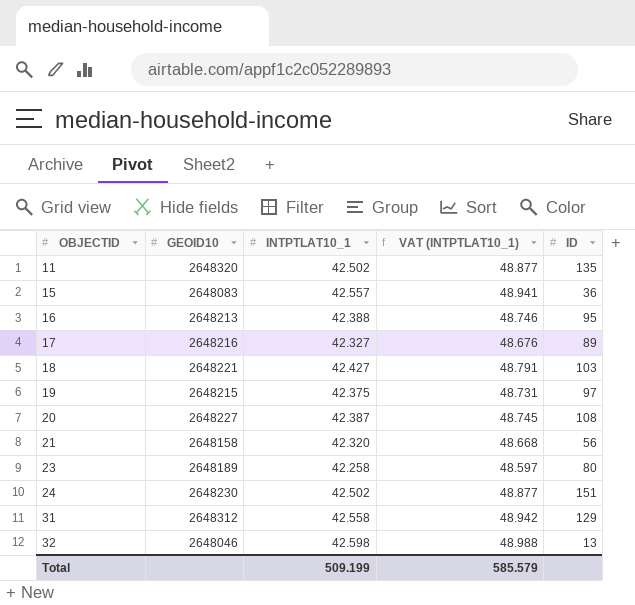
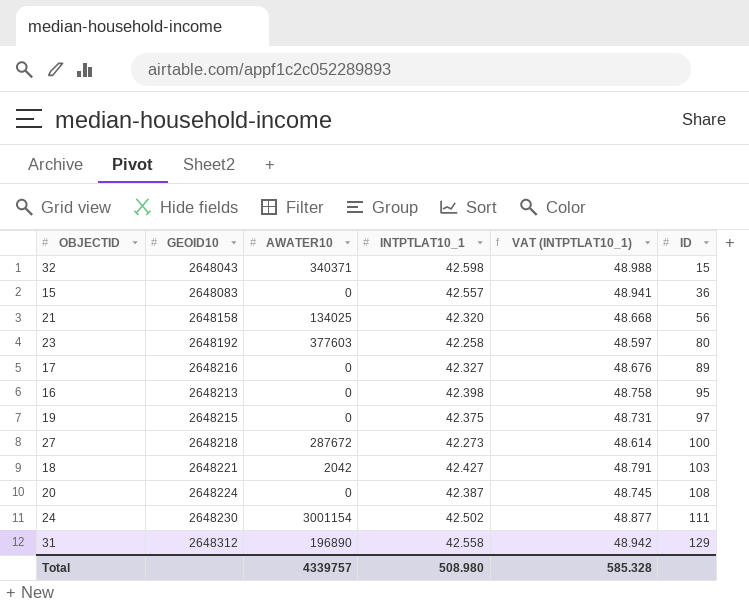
row order: OBJECTID ascending -> ID ascending
column AWATER10 | position: none -> 3
row 11: 2648320 | 42.502 | 48.877 | 135 -> none
32 | GEOID10: 2648046 -> 2648043
32 | ID: 13 -> 15
23 | GEOID10: 2648189 -> 2648192
16 | INTPTLAT10_1: 42.388 -> 42.398
16 | VAT (INTPTLAT10_1): 48.746 -> 48.758
row 27: none -> 2648218 | 287672 | 42.273 | 48.614 | 100
20 | GEOID10: 2648227 -> 2648224
24 | ID: 151 -> 111
Total | INTPTLAT10_1: 509.199 -> 508.980
Total | VAT (INTPTLAT10_1): 585.579 -> 585.328

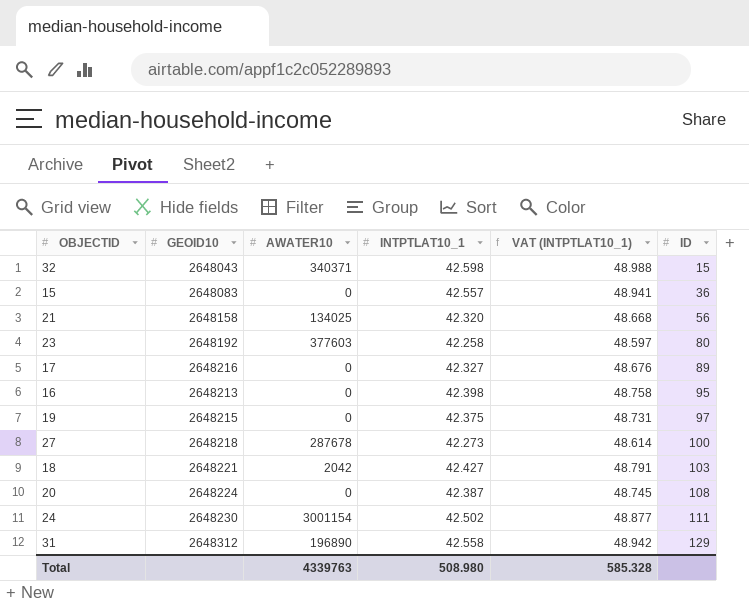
27 | AWATER10: 287672 -> 287678
Total | AWATER10: 4339757 -> 4339763

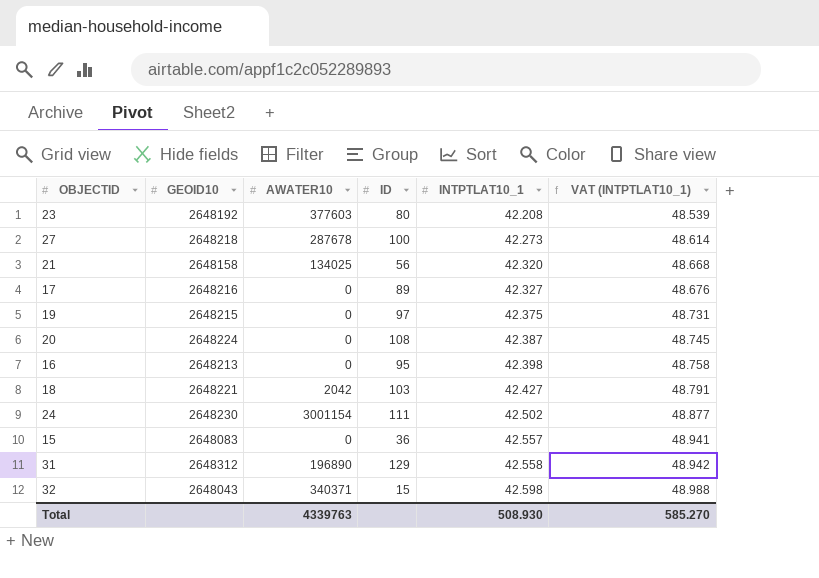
row order: ID ascending -> INTPTLAT10_1 ascending
column ID | position: 6 -> 4
23 | INTPTLAT10_1: 42.258 -> 42.208
23 | VAT (INTPTLAT10_1): 48.597 -> 48.539
Total | INTPTLAT10_1: 508.980 -> 508.930
Total | VAT (INTPTLAT10_1): 585.328 -> 585.270

